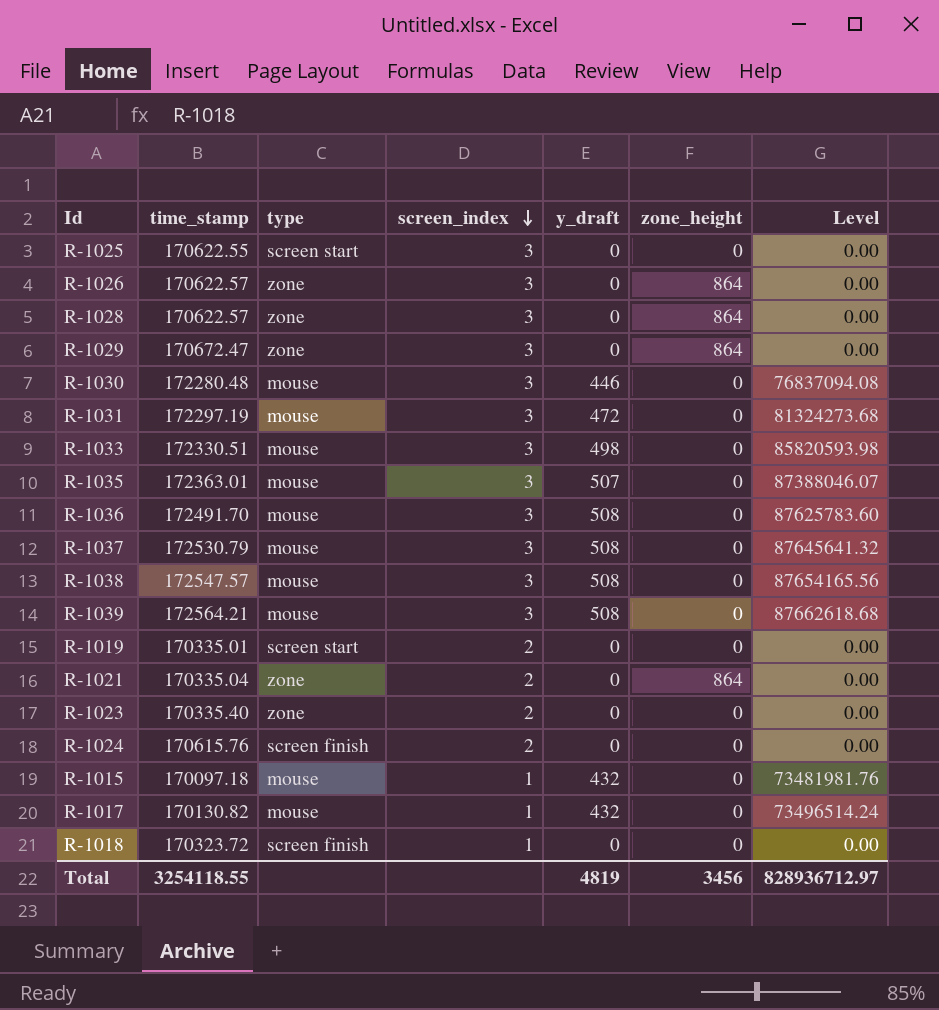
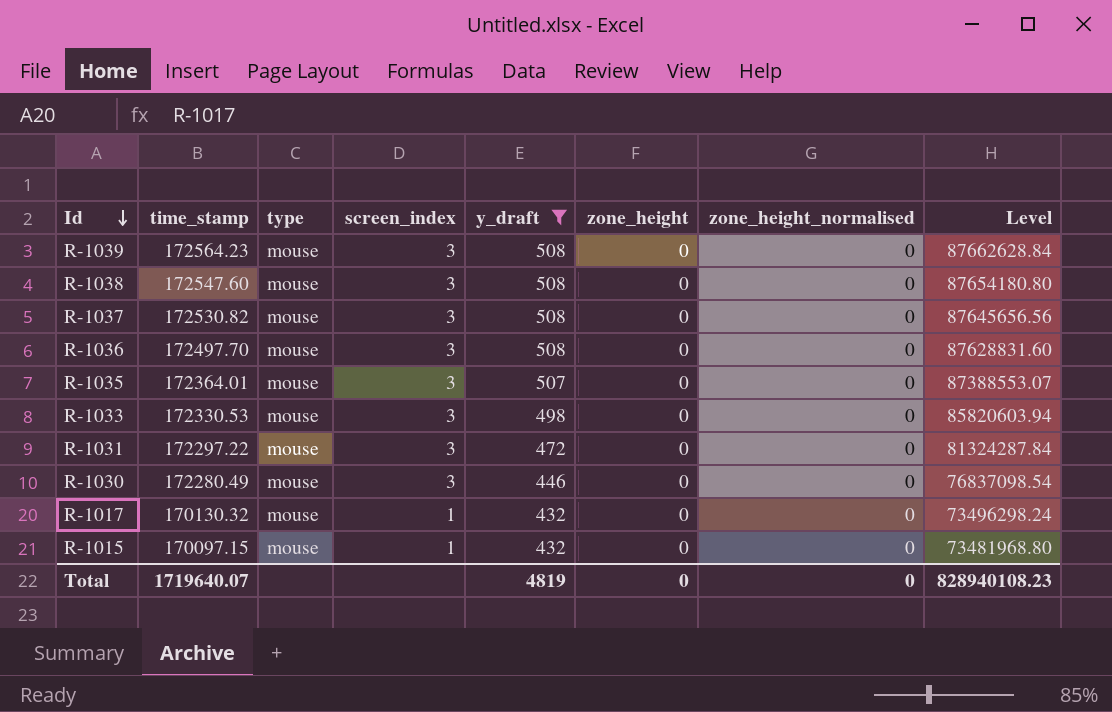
filter: none -> y_draft != 0
row order: screen_index descending -> Id descending
column zone_height_normalised | position: none -> 7
R-1039 | time_stamp: 172564.21 -> 172564.23
R-1039 | Level: 87662618.68 -> 87662628.84
R-1038 | time_stamp: 172547.57 -> 172547.60
R-1038 | Level: 87654165.56 -> 87654180.80
R-1037 | time_stamp: 172530.79 -> 172530.82
R-1037 | Level: 87645641.32 -> 87645656.56
R-1036 | time_stamp: 172491.70 -> 172497.70
R-1036 | Level: 87625783.60 -> 87628831.60
R-1035 | time_stamp: 172363.01 -> 172364.01
R-1035 | Level: 87388046.07 -> 87388553.07
R-1033 | time_stamp: 172330.51 -> 172330.53
R-1033 | Level: 85820593.98 -> 85820603.94
R-1031 | time_stamp: 172297.19 -> 172297.22
R-1031 | Level: 81324273.68 -> 81324287.84
R-1030 | time_stamp: 172280.48 -> 172280.49
R-1030 | Level: 76837094.08 -> 76837098.54
R-1017 | time_stamp: 170130.82 -> 170130.32
R-1017 | Level: 73496514.24 -> 73496298.24
R-1015 | time_stamp: 170097.18 -> 170097.15
R-1015 | Level: 73481981.76 -> 73481968.80
Total | time_stamp: 3254118.55 -> 1719640.07
Total | zone_height: 3456 -> 0
Total | Level: 828936712.97 -> 828940108.23

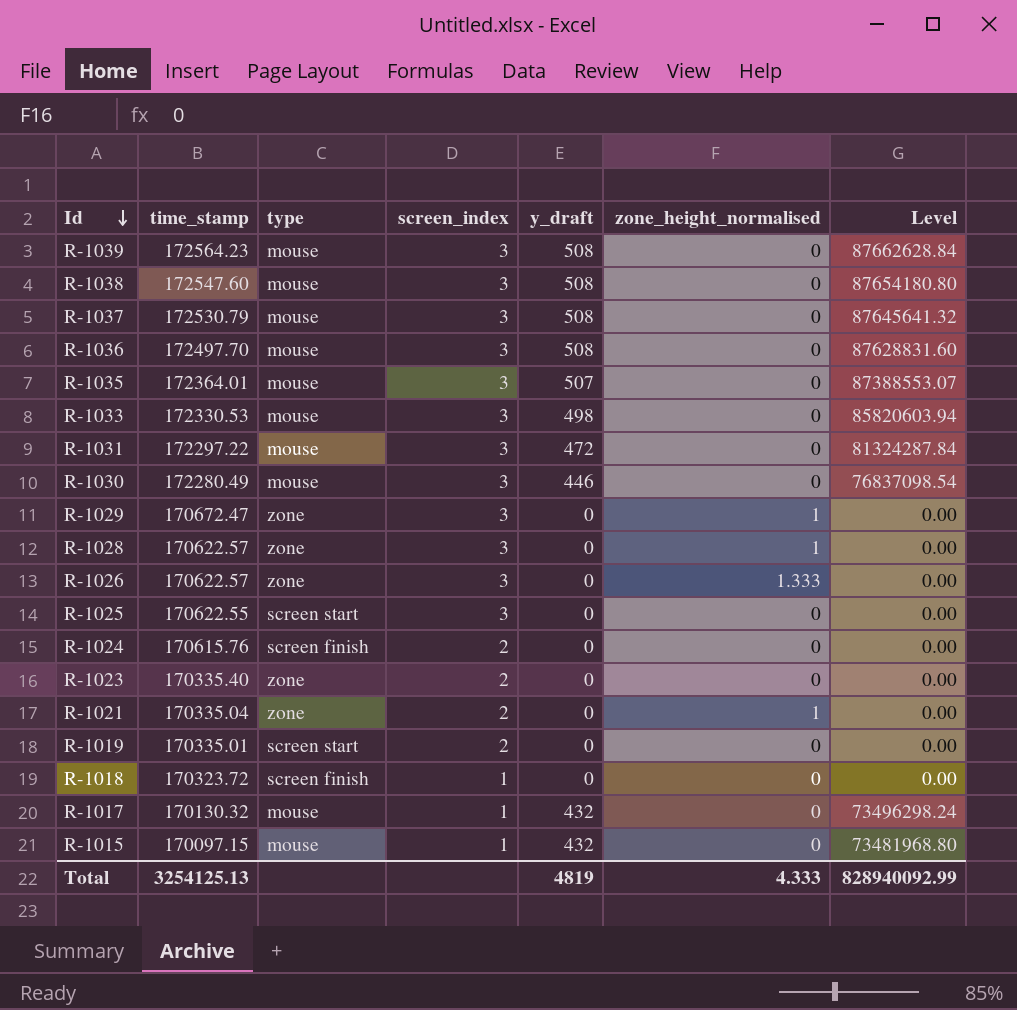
filter: y_draft != 0 -> none
column zone_height | position: 6 -> none
R-1037 | time_stamp: 172530.82 -> 172530.79
R-1037 | Level: 87645656.56 -> 87645641.32
Total | time_stamp: 1719640.07 -> 3254125.13
Total | zone_height_normalised: 0 -> 4.333
Total | Level: 828940108.23 -> 828940092.99

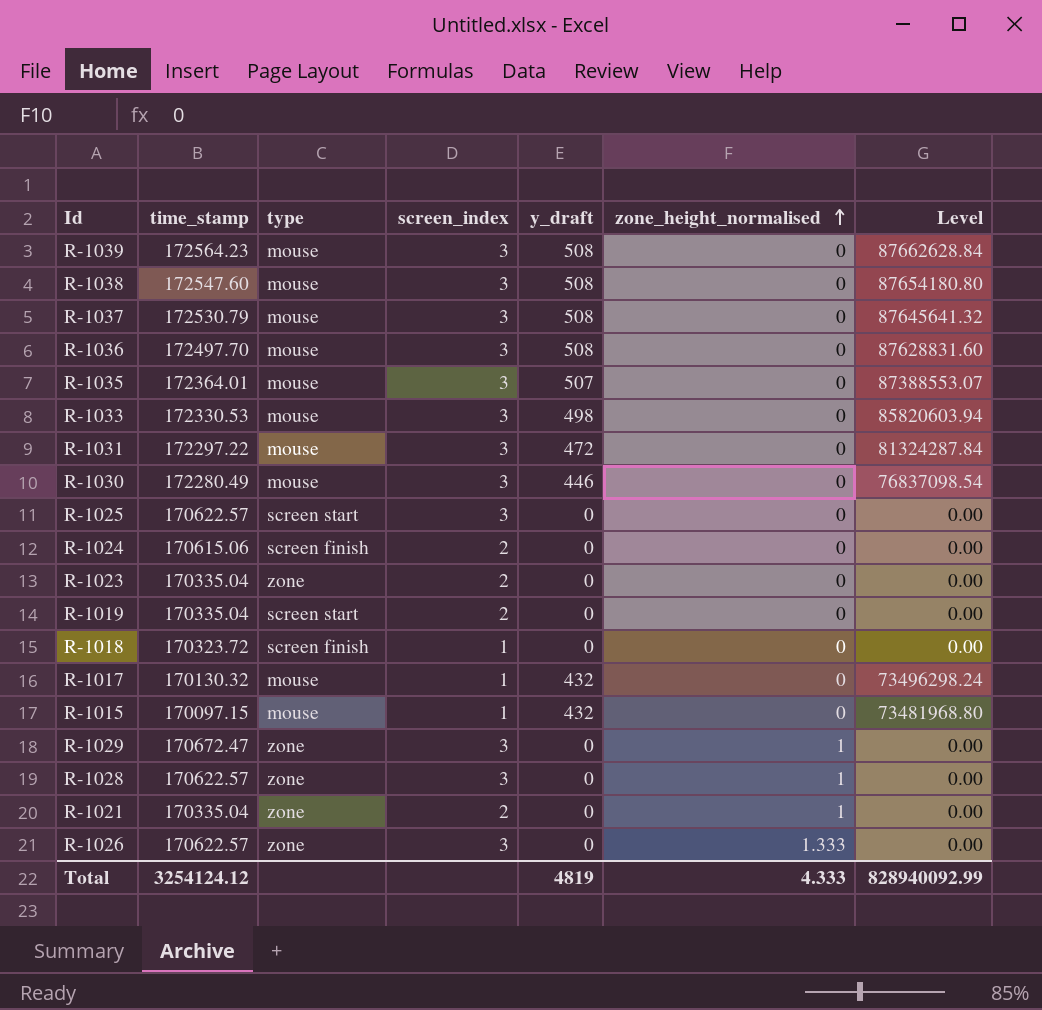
row order: Id descending -> zone_height_normalised ascending
R-1025 | time_stamp: 170622.55 -> 170622.57
R-1024 | time_stamp: 170615.76 -> 170615.06
R-1023 | time_stamp: 170335.40 -> 170335.04
R-1019 | time_stamp: 170335.01 -> 170335.04
Total | time_stamp: 3254125.13 -> 3254124.12

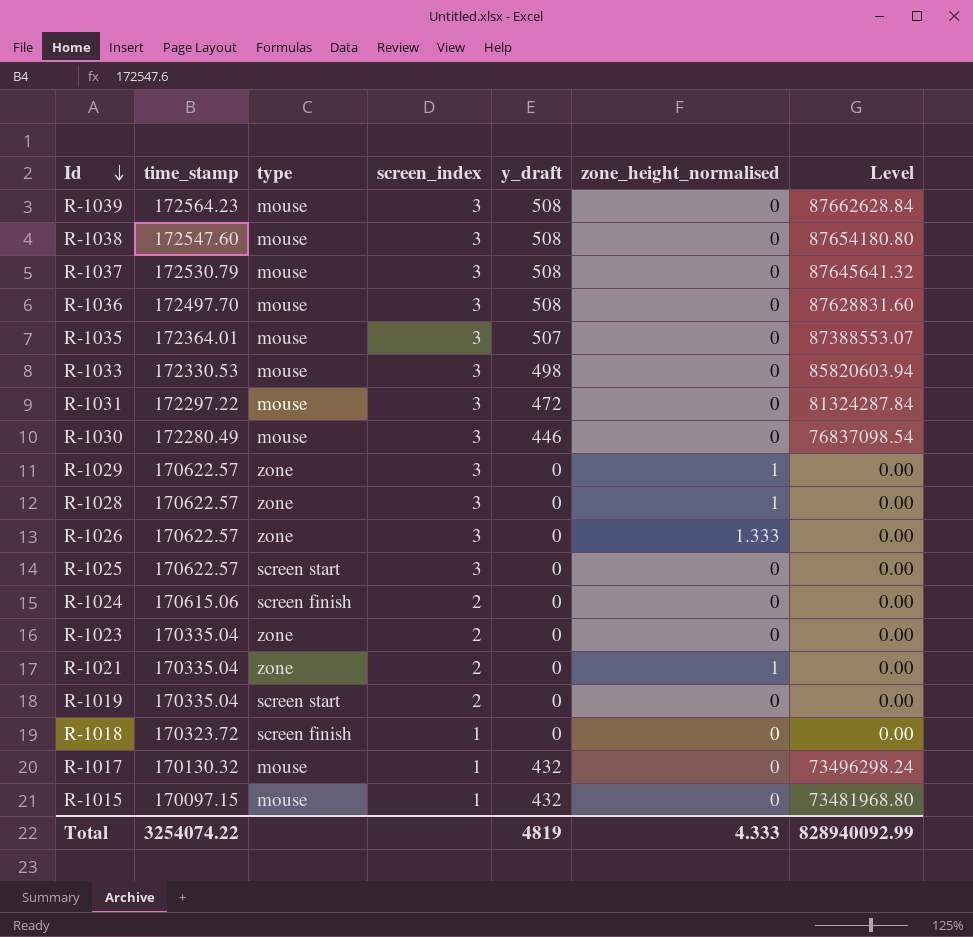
row order: zone_height_normalised ascending -> Id descending
R-1029 | time_stamp: 170672.47 -> 170622.57
Total | time_stamp: 3254124.12 -> 3254074.22

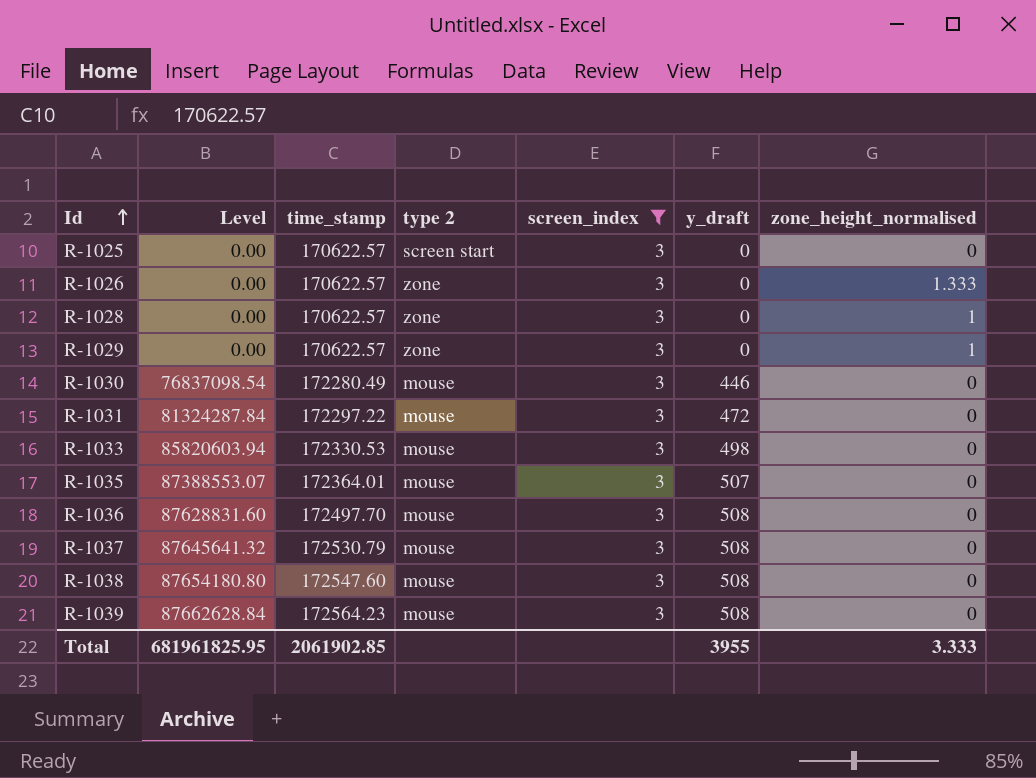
filter: none -> screen_index = 3
row order: Id descending -> Id ascending
column Level | position: 7 -> 2
column name: type -> type 2
Total | Level: 828940092.99 -> 681961825.95
Total | time_stamp: 3254074.22 -> 2061902.85
Total | y_draft: 4819 -> 3955
Total | zone_height_normalised: 4.333 -> 3.333

